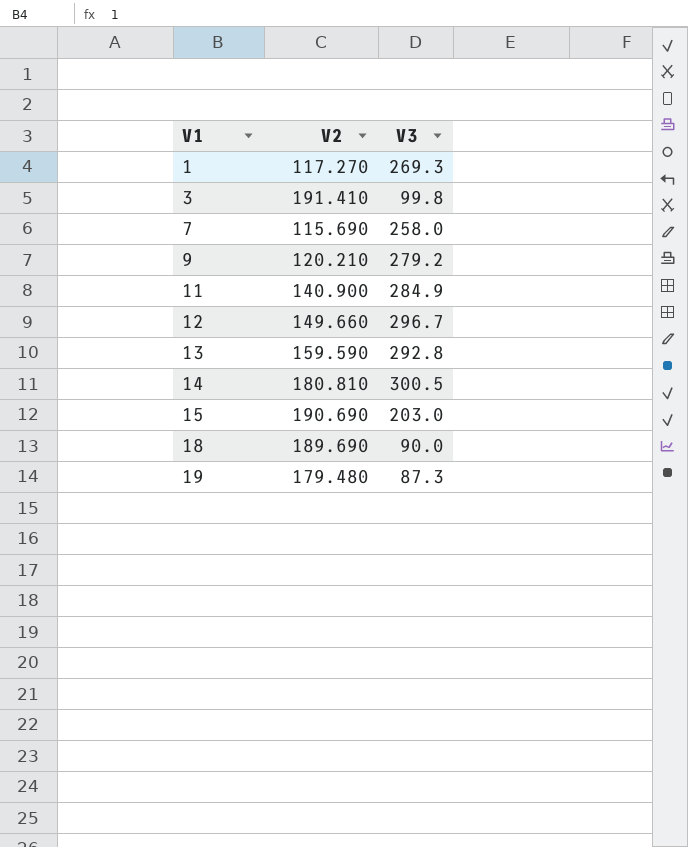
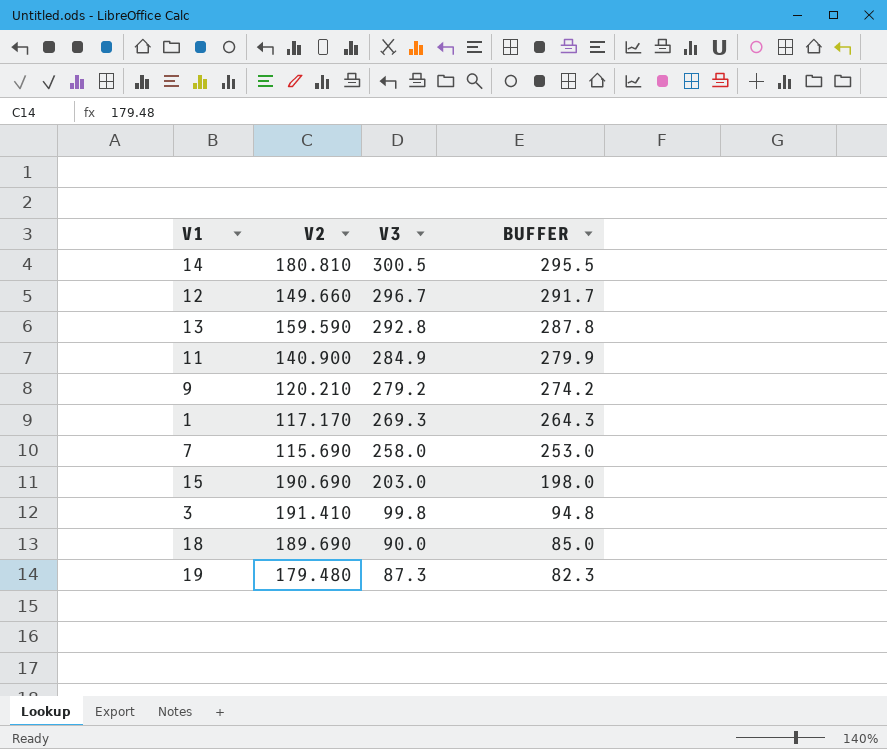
row order: V1 ascending -> V3 descending
column BUFFER | formula: none -> [V3] - 5
1 | V2: 117.270 -> 117.170

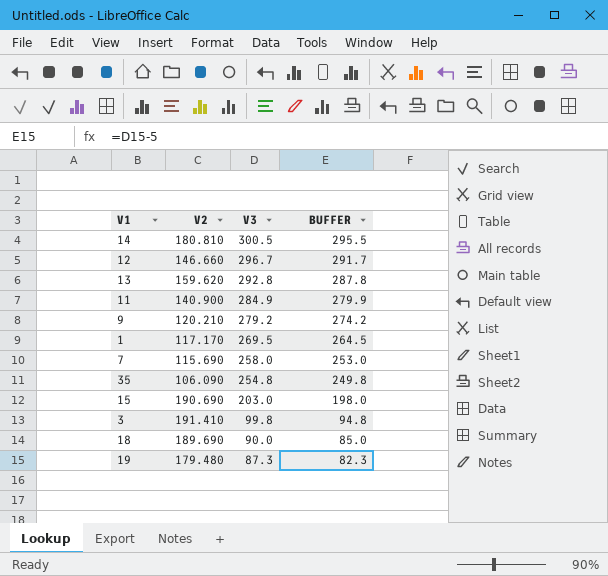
12 | V2: 149.660 -> 146.660
13 | V2: 159.590 -> 159.620
1 | V3: 269.3 -> 269.5
1 | BUFFER: 264.3 -> 264.5
row 35: none -> 106.090 | 254.8 | 249.8

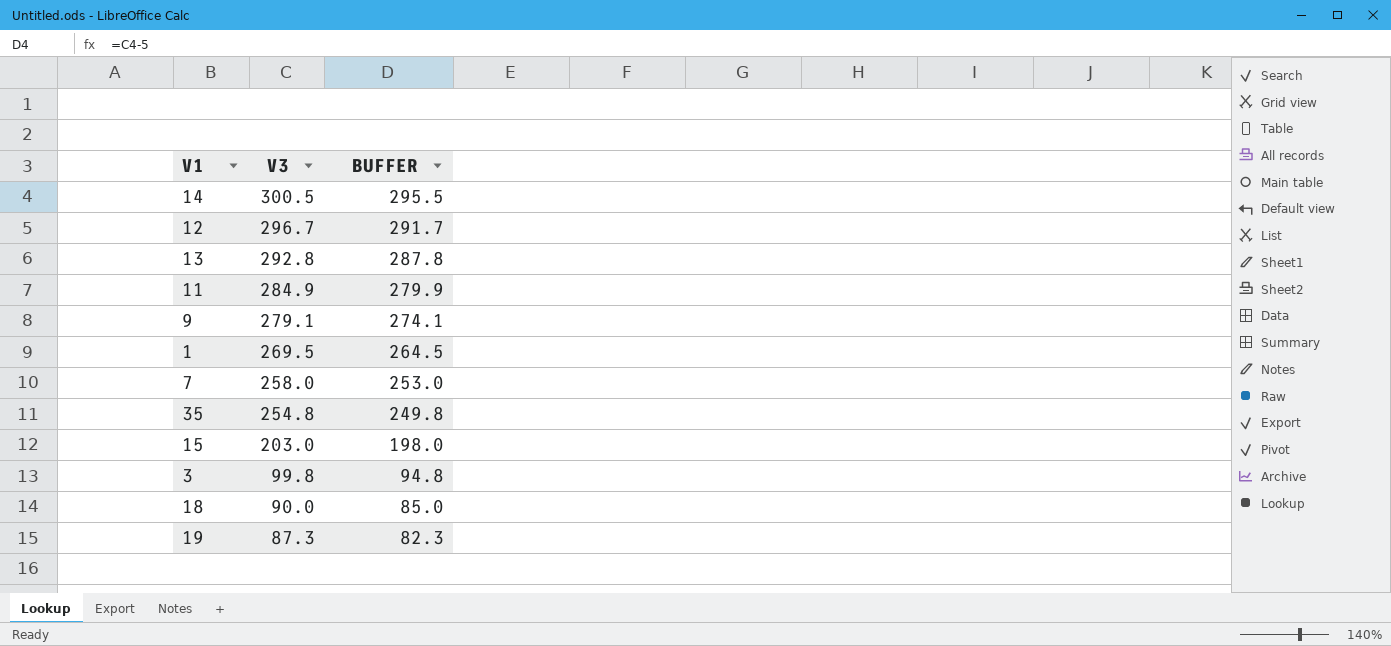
column V2 | position: 2 -> none
9 | V3: 279.2 -> 279.1
9 | BUFFER: 274.2 -> 274.1

